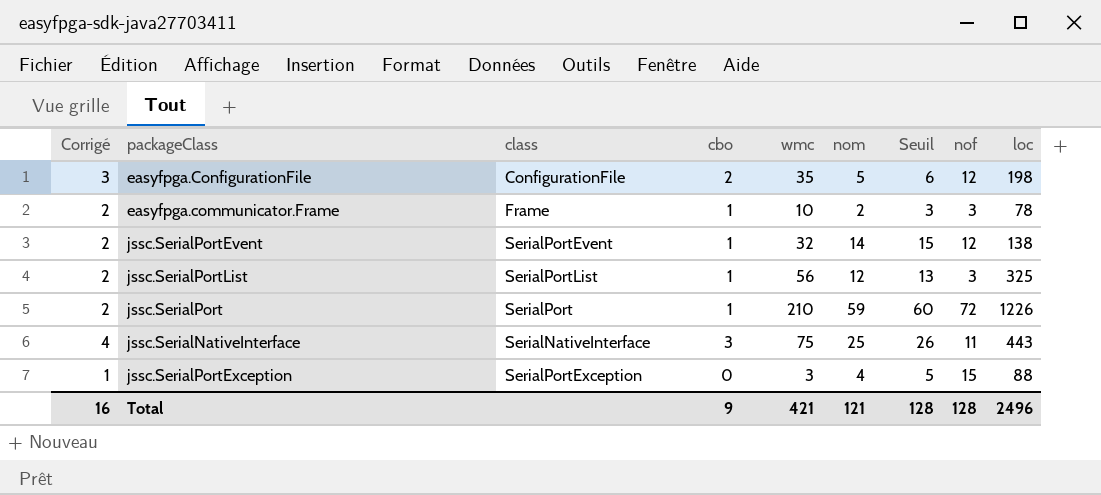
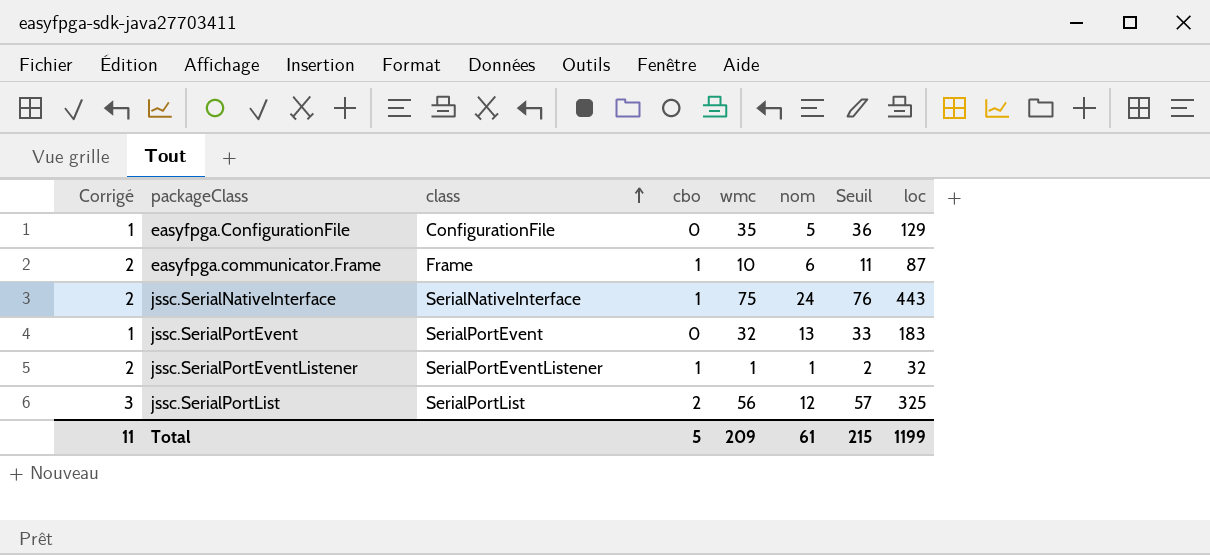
row order: none -> class ascending
column nof | position: 8 -> none
column Seuil | formula: [nom] + 1 -> [wmc] + 1
row jssc.SerialPort: 2 | SerialPort | 1 | 210 | 59 | 60 | 72 | 1226 -> none
row jssc.SerialPortException: 1 | SerialPortException | 0 | 3 | 4 | 5 | 15 | 88 -> none
easyfpga.ConfigurationFile | Corrigé: 3 -> 1
easyfpga.ConfigurationFile | cbo: 2 -> 0
easyfpga.ConfigurationFile | loc: 198 -> 129
easyfpga.communicator.Frame | nom: 2 -> 6
easyfpga.communicator.Frame | loc: 78 -> 87
jssc.SerialNativeInterface | Corrigé: 4 -> 2
jssc.SerialNativeInterface | cbo: 3 -> 1
jssc.SerialNativeInterface | nom: 25 -> 24
jssc.SerialPortEvent | Corrigé: 2 -> 1
jssc.SerialPortEvent | cbo: 1 -> 0
jssc.SerialPortEvent | nom: 14 -> 13
jssc.SerialPortEvent | loc: 138 -> 183
row jssc.SerialPortEventListener: none -> 2 | SerialPortEventListener | 1 | 1 | 1 | 2 | 32
jssc.SerialPortList | Corrigé: 2 -> 3
jssc.SerialPortList | cbo: 1 -> 2
Total | Corrigé: 16 -> 11
Total | cbo: 9 -> 5
Total | wmc: 421 -> 209
Total | nom: 121 -> 61
Total | Seuil: 128 -> 215
Total | loc: 2496 -> 1199

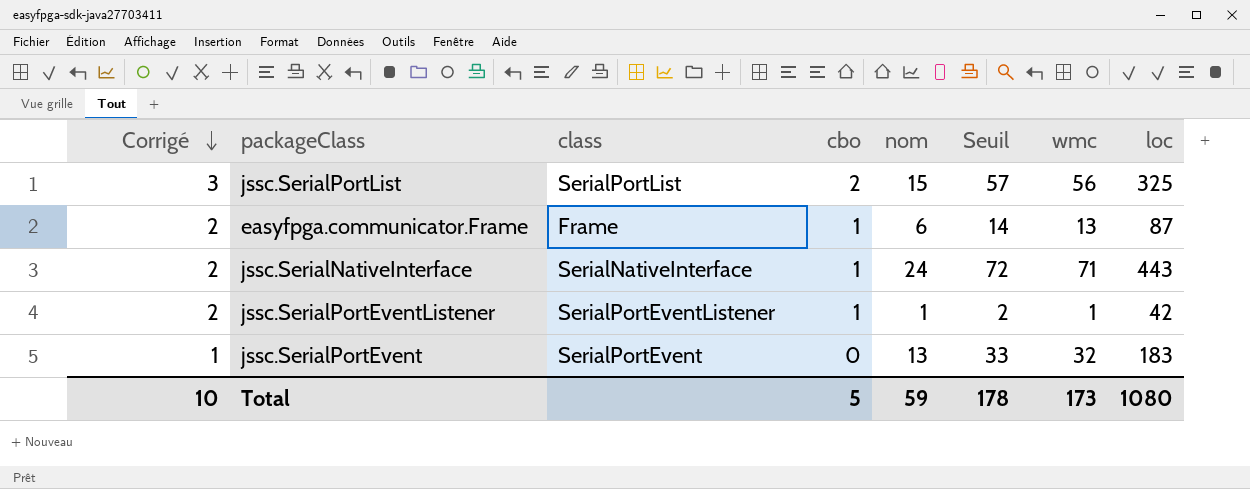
row order: class ascending -> Corrigé descending
column wmc | position: 5 -> 7
row easyfpga.ConfigurationFile: 1 | ConfigurationFile | 0 | 35 | 5 | 36 | 129 -> none
jssc.SerialPortList | nom: 12 -> 15
easyfpga.communicator.Frame | Seuil: 11 -> 14
easyfpga.communicator.Frame | wmc: 10 -> 13
jssc.SerialNativeInterface | Seuil: 76 -> 72
jssc.SerialNativeInterface | wmc: 75 -> 71
jssc.SerialPortEventListener | loc: 32 -> 42
Total | Corrigé: 11 -> 10
Total | nom: 61 -> 59
Total | Seuil: 215 -> 178
Total | wmc: 209 -> 173
Total | loc: 1199 -> 1080

